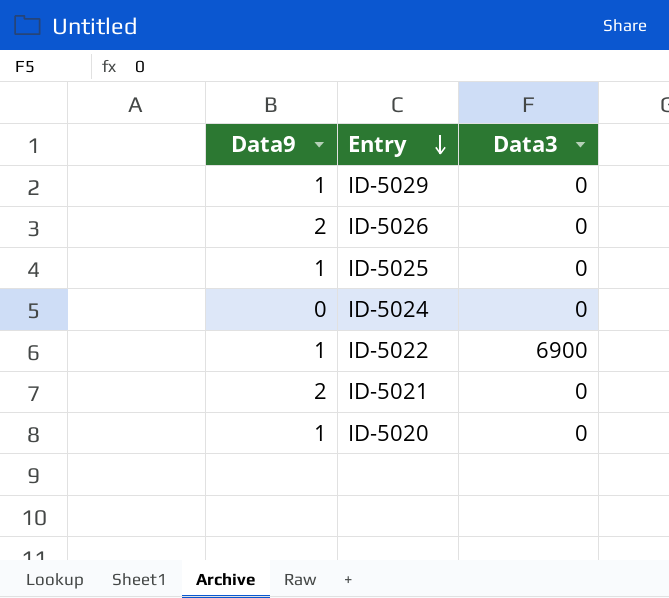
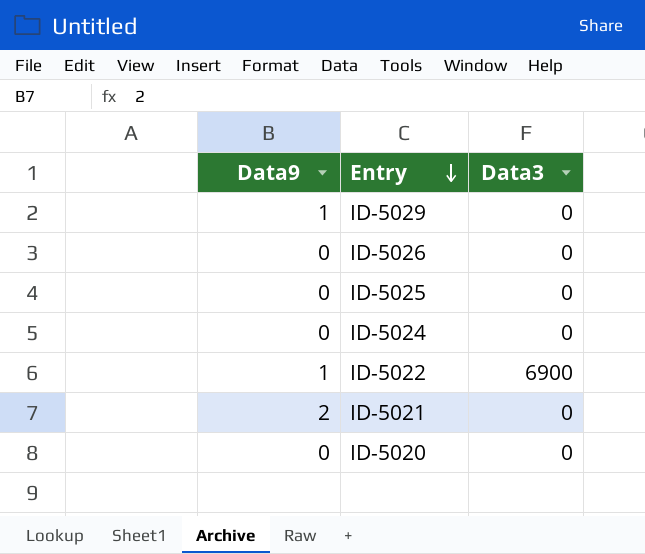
ID-5026 | Data9: 2 -> 0
ID-5025 | Data9: 1 -> 0
ID-5020 | Data9: 1 -> 0

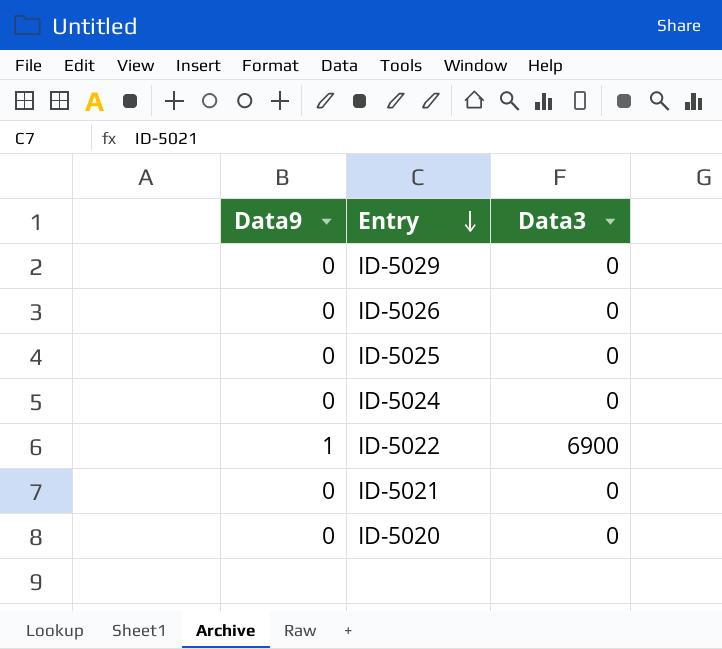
ID-5029 | Data9: 1 -> 0
ID-5021 | Data9: 2 -> 0

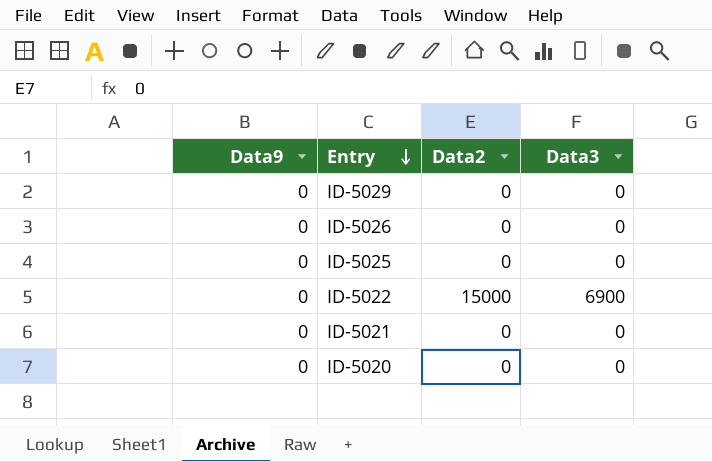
column Data2 | position: none -> 3
row ID-5024: 0 | 0 -> none
ID-5022 | Data9: 1 -> 0

